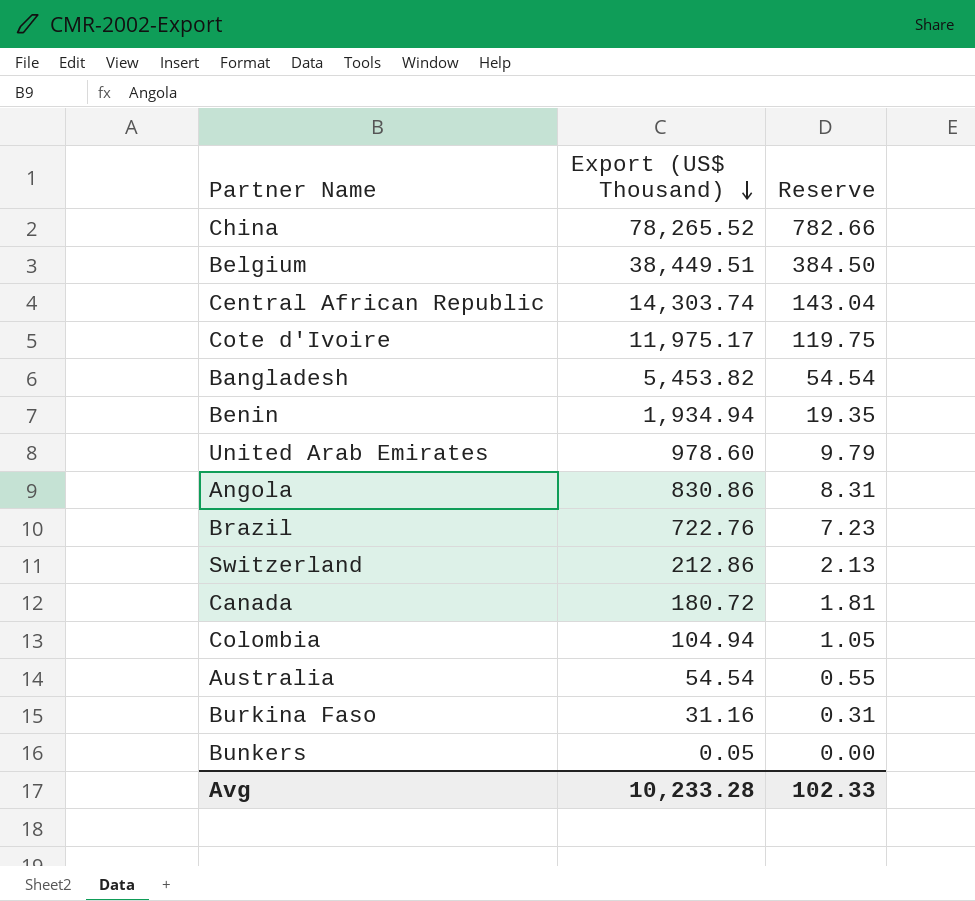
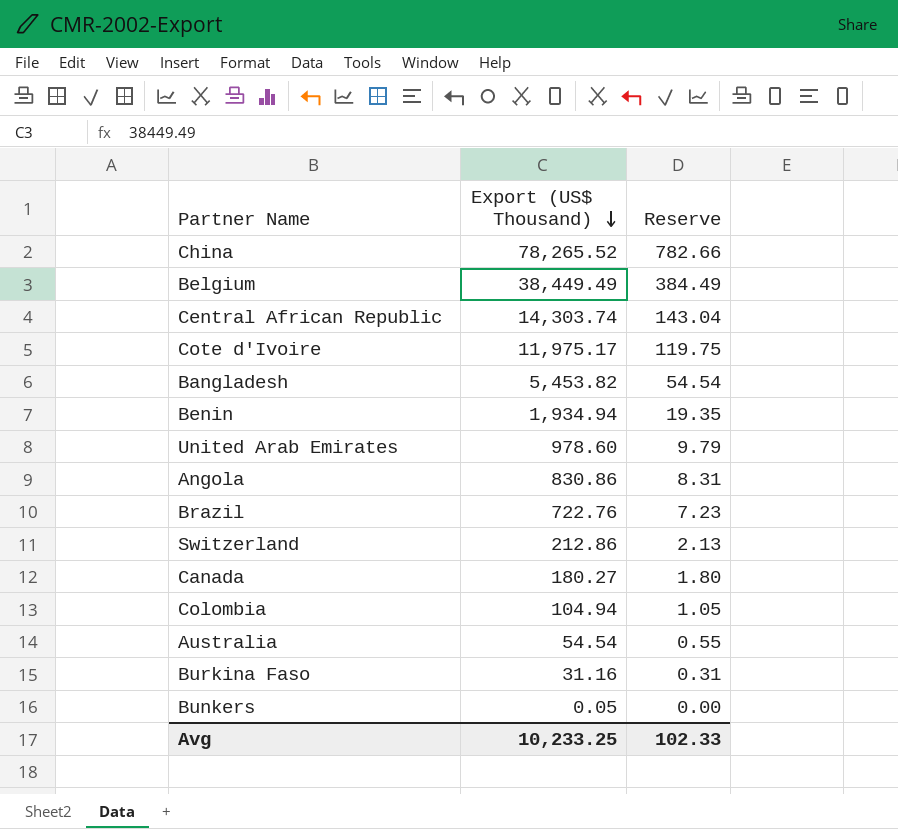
Belgium | Export (US$ Thousand): 38,449.51 -> 38,449.49
Belgium | Reserve: 384.50 -> 384.49
Canada | Export (US$ Thousand): 180.72 -> 180.27
Canada | Reserve: 1.81 -> 1.80
Avg | Export (US$ Thousand): 10,233.28 -> 10,233.25

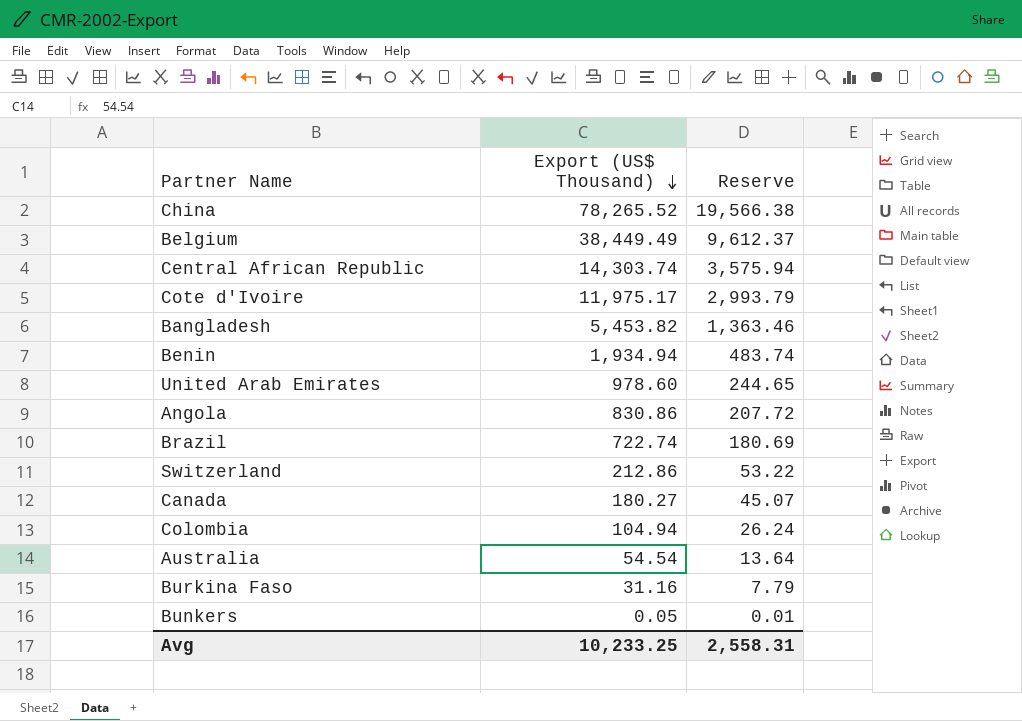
column Reserve | formula: [Export (US$ Thousand)] * 0.01 -> [Export (US$ Thousand)] * 0.25
Brazil | Export (US$ Thousand): 722.76 -> 722.74
Avg | Reserve: 102.33 -> 2,558.31

